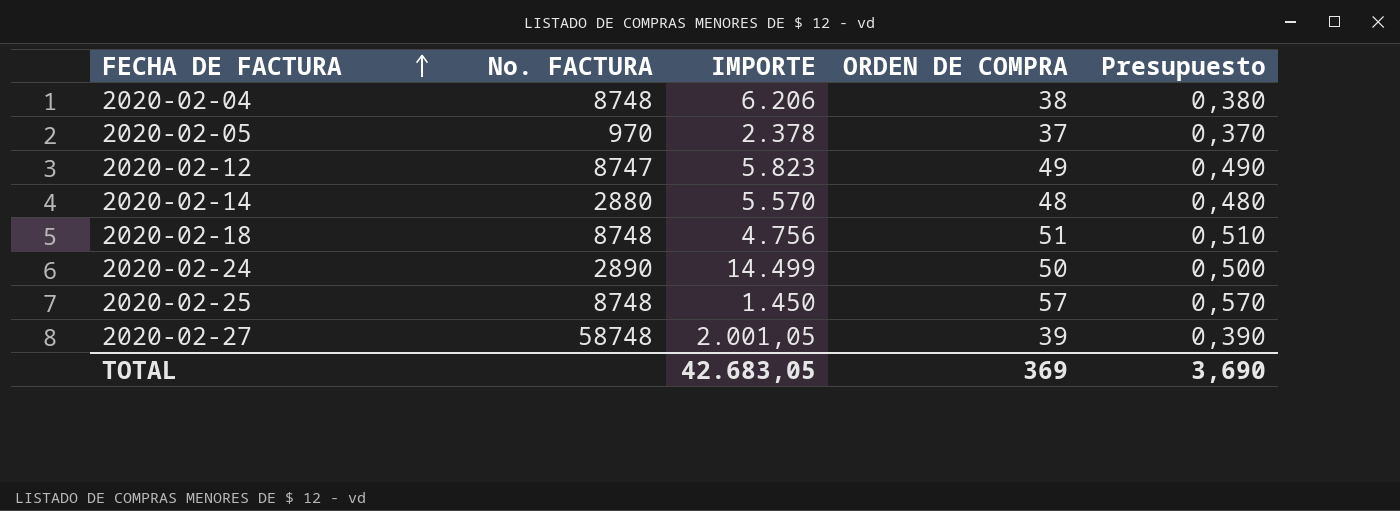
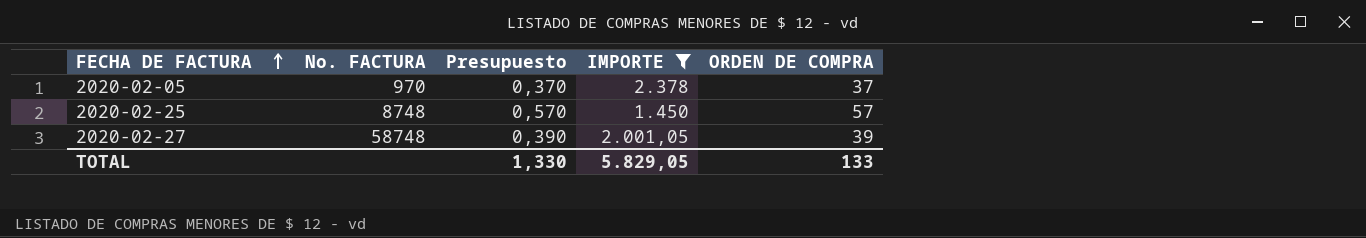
filter: none -> IMPORTE <= 2.378
column Presupuesto | position: 5 -> 3
TOTAL | Presupuesto: 3,690 -> 1,330
TOTAL | IMPORTE: 42.683,05 -> 5.829,05
TOTAL | ORDEN DE COMPRA: 369 -> 133

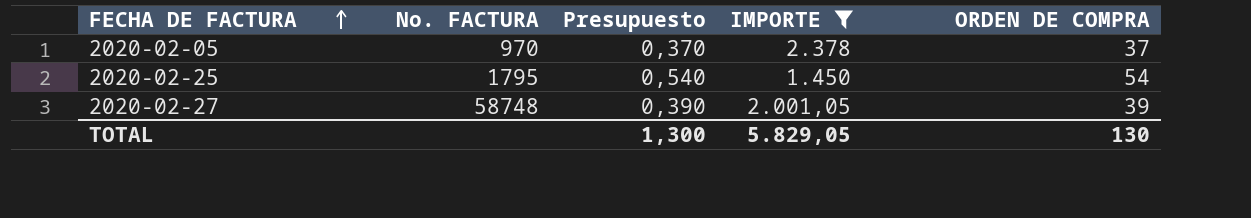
2020-02-25 | No. FACTURA: 8748 -> 1795
2020-02-25 | Presupuesto: 0,570 -> 0,540
2020-02-25 | ORDEN DE COMPRA: 57 -> 54
TOTAL | Presupuesto: 1,330 -> 1,300
TOTAL | ORDEN DE COMPRA: 133 -> 130

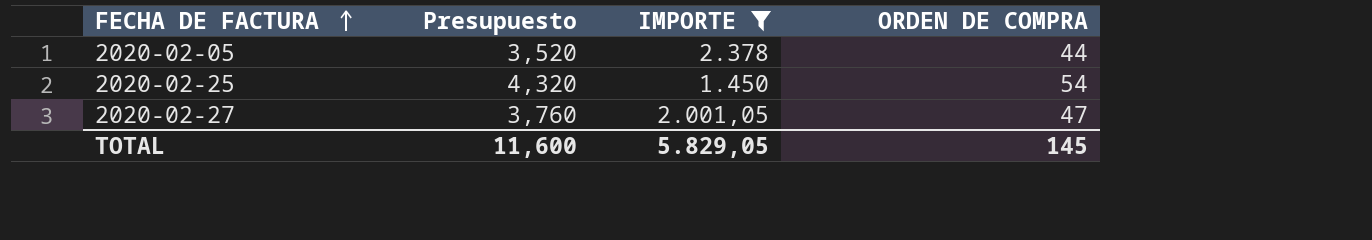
column No. FACTURA | position: 2 -> none
column Presupuesto | formula: [ORDEN DE COMPRA] * 0,01 -> [ORDEN DE COMPRA] * 0,08
2020-02-05 | ORDEN DE COMPRA: 37 -> 44
2020-02-27 | ORDEN DE COMPRA: 39 -> 47
TOTAL | Presupuesto: 1,300 -> 11,600
TOTAL | ORDEN DE COMPRA: 130 -> 145

